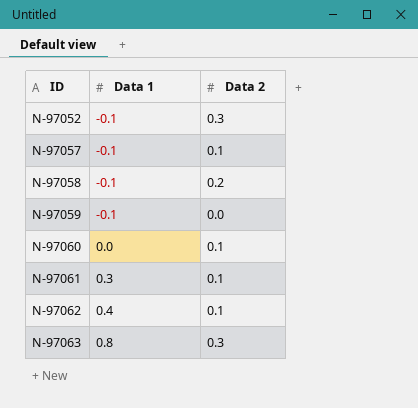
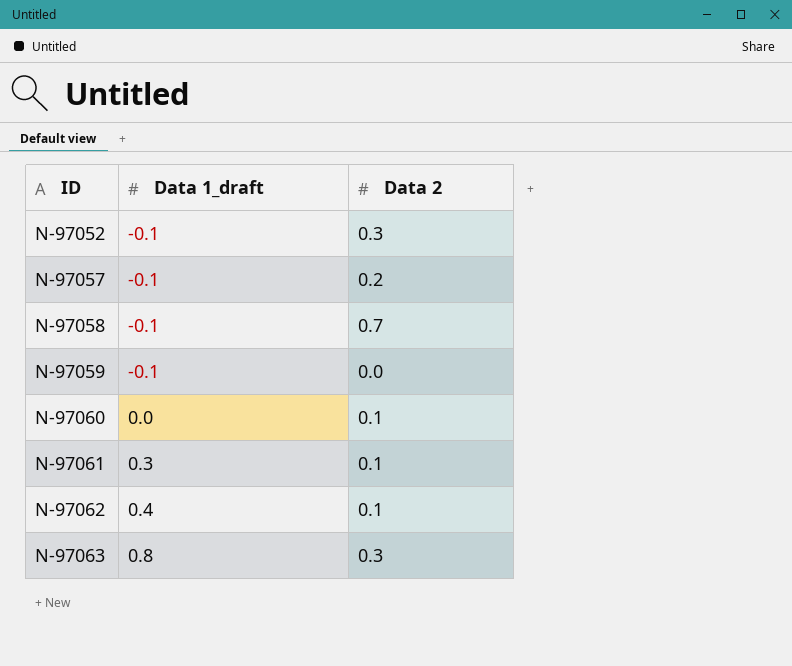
column name: Data 1 -> Data 1_draft
N-97057 | Data 2: 0.1 -> 0.2
N-97058 | Data 2: 0.2 -> 0.7

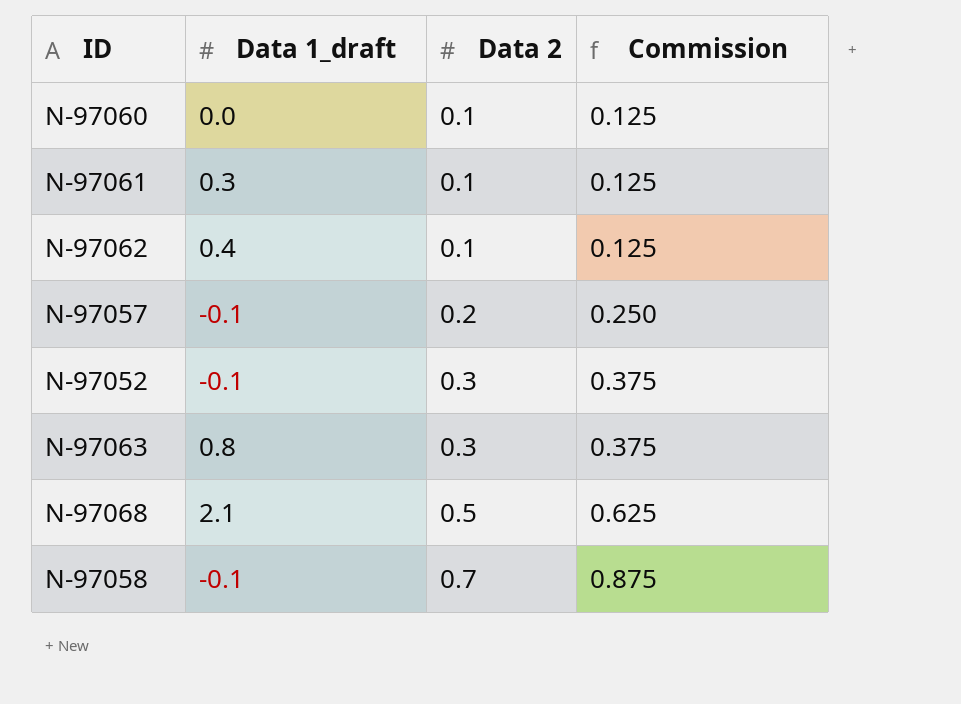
row order: ID ascending -> Data 2 ascending
column Commission | formula: none -> [Data 2] * 1.25
row N-97059: -0.1 | 0.0 -> none
row N-97068: none -> 2.1 | 0.5 | 0.625

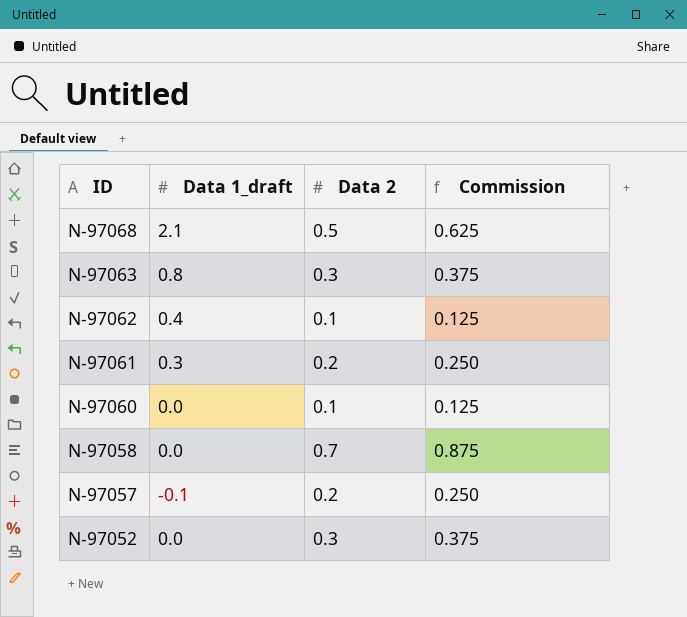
row order: Data 2 ascending -> ID descending
N-97061 | Data 2: 0.1 -> 0.2
N-97061 | Commission: 0.125 -> 0.250
N-97058 | Data 1_draft: -0.1 -> 0.0
N-97052 | Data 1_draft: -0.1 -> 0.0

